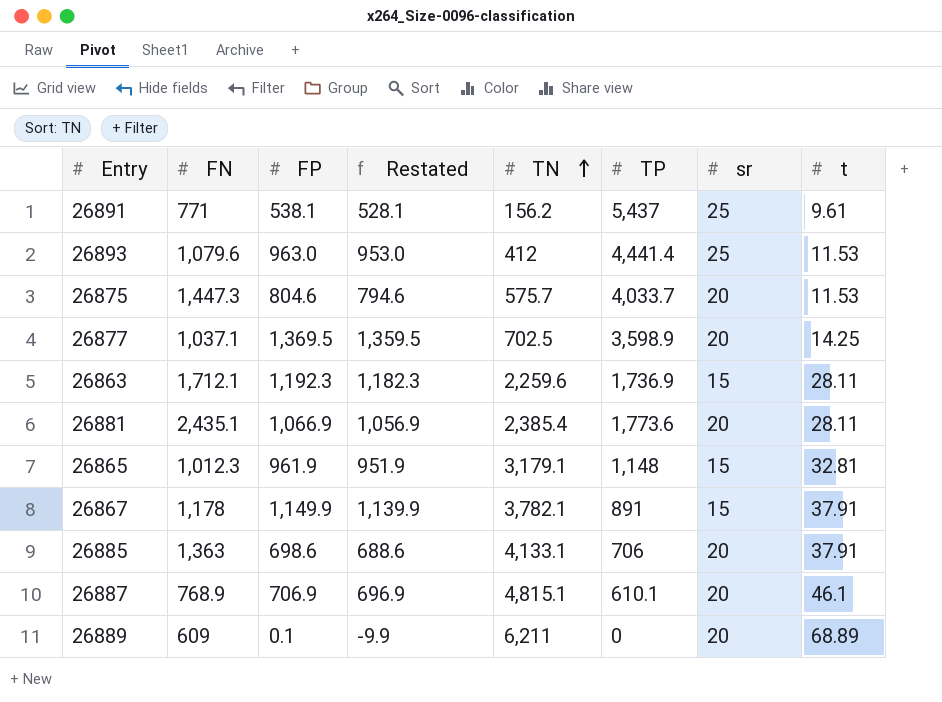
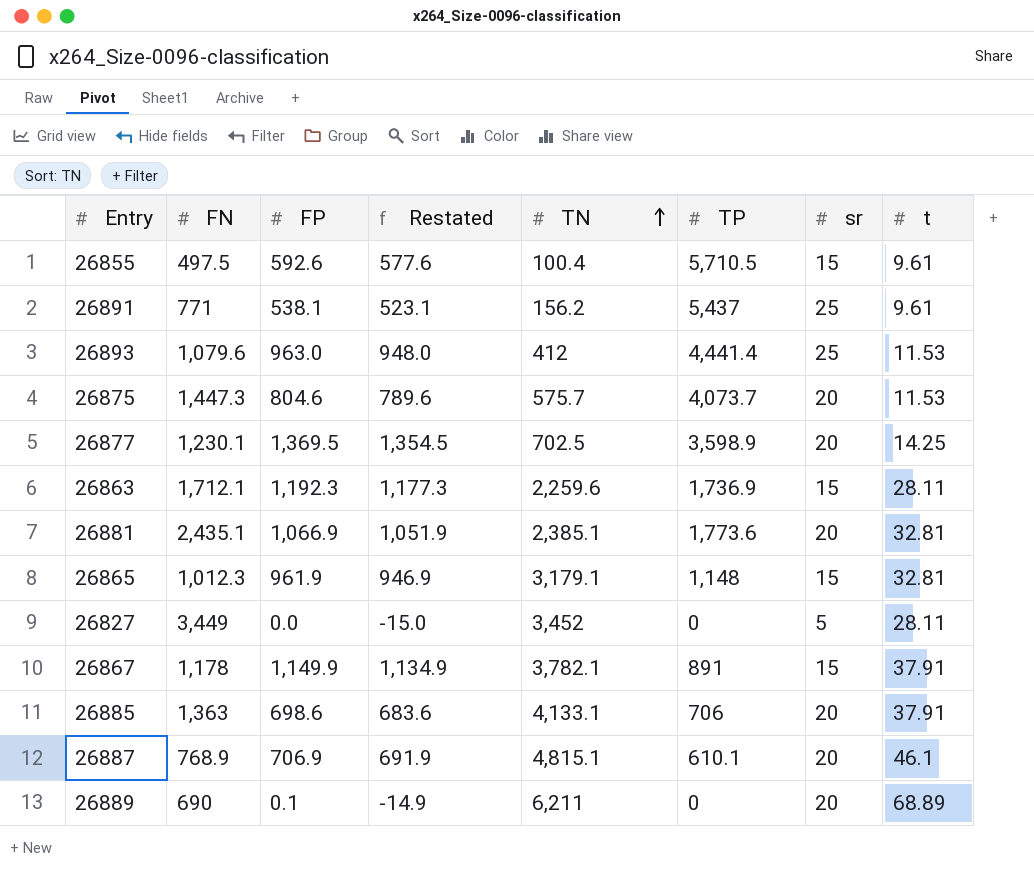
column Restated | formula: [FP] - 10 -> [FP] - 15
row 26855: none -> 497.5 | 592.6 | 577.6 | 100.4 | 5,710.5 | 15 | 9.61
26875 | TP: 4,033.7 -> 4,073.7
26877 | FN: 1,037.1 -> 1,230.1
26881 | TN: 2,385.4 -> 2,385.1
26881 | t: 28.11 -> 32.81
row 26827: none -> 3,449 | 0.0 | -15.0 | 3,452 | 0 | 5 | 28.11
26889 | FN: 609 -> 690

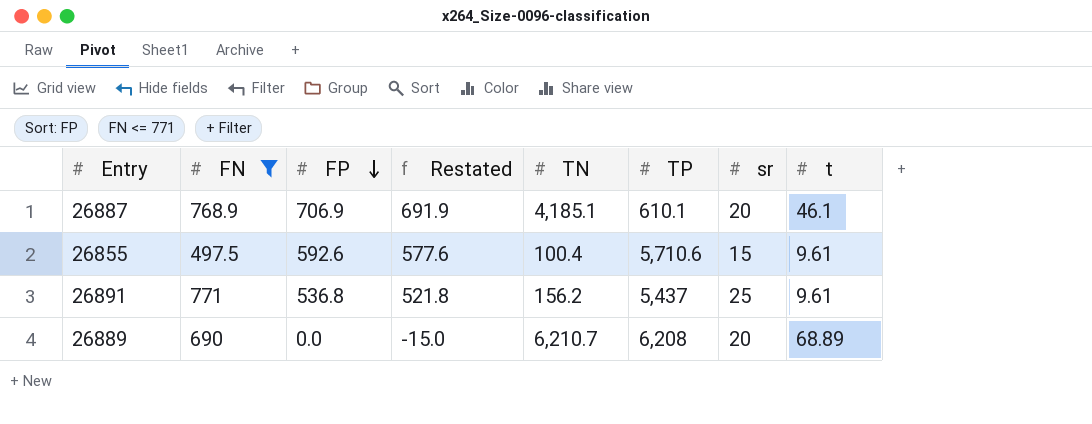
filter: none -> FN <= 771
row order: TN ascending -> FP descending
26887 | TN: 4,815.1 -> 4,185.1
26855 | TP: 5,710.5 -> 5,710.6
26891 | FP: 538.1 -> 536.8
26891 | Restated: 523.1 -> 521.8
26889 | FP: 0.1 -> 0.0
26889 | Restated: -14.9 -> -15.0
26889 | TN: 6,211 -> 6,210.7
26889 | TP: 0 -> 6,208

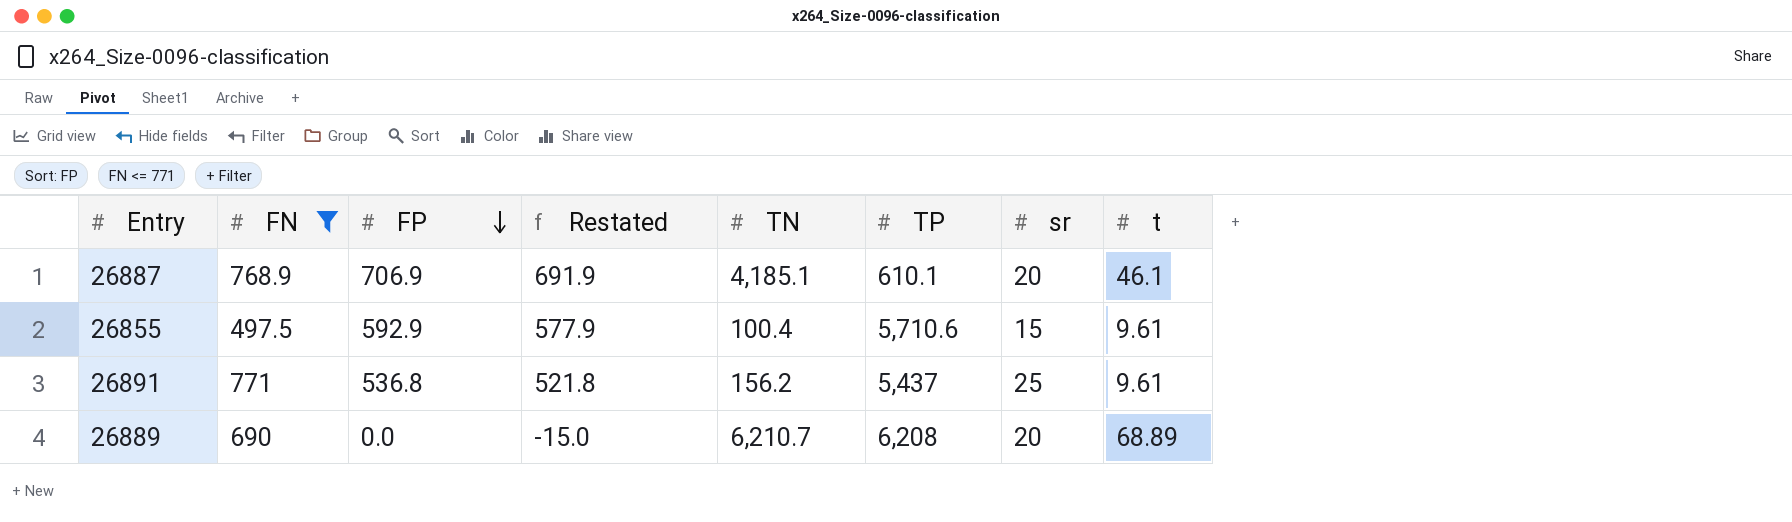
26855 | FP: 592.6 -> 592.9
26855 | Restated: 577.6 -> 577.9

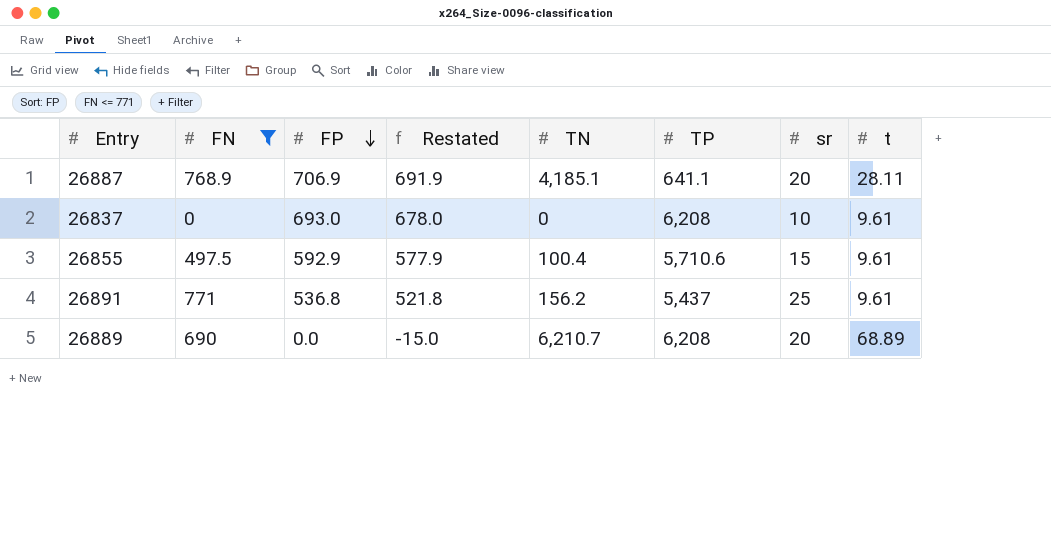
26887 | TP: 610.1 -> 641.1
26887 | t: 46.1 -> 28.11
row 26837: none -> 0 | 693.0 | 678.0 | 0 | 6,208 | 10 | 9.61

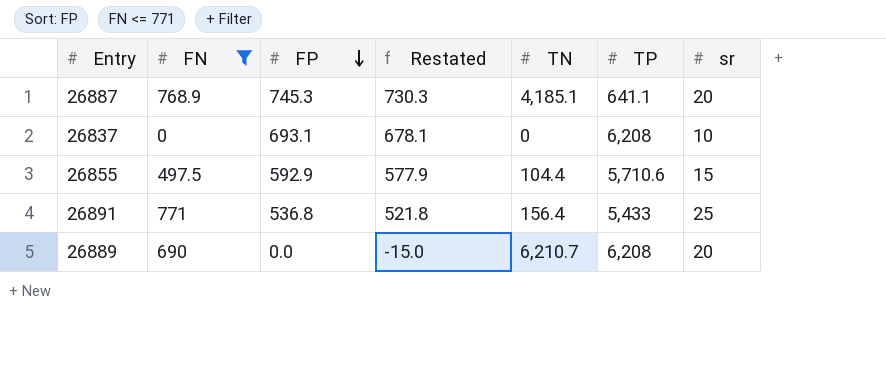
column t | position: 8 -> none
26887 | FP: 706.9 -> 745.3
26887 | Restated: 691.9 -> 730.3
26837 | FP: 693.0 -> 693.1
26837 | Restated: 678.0 -> 678.1
26855 | TN: 100.4 -> 104.4
26891 | TN: 156.2 -> 156.4
26891 | TP: 5,437 -> 5,433

